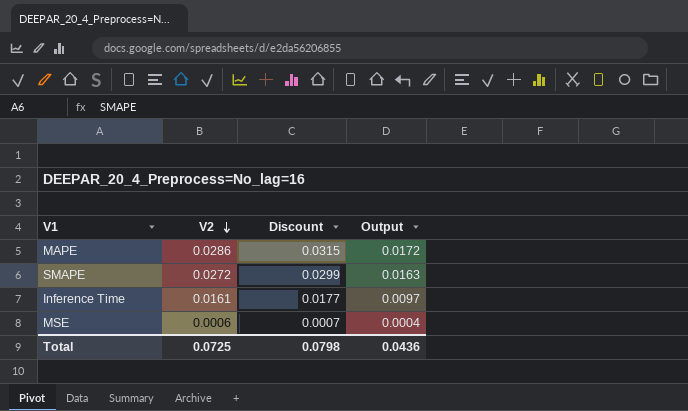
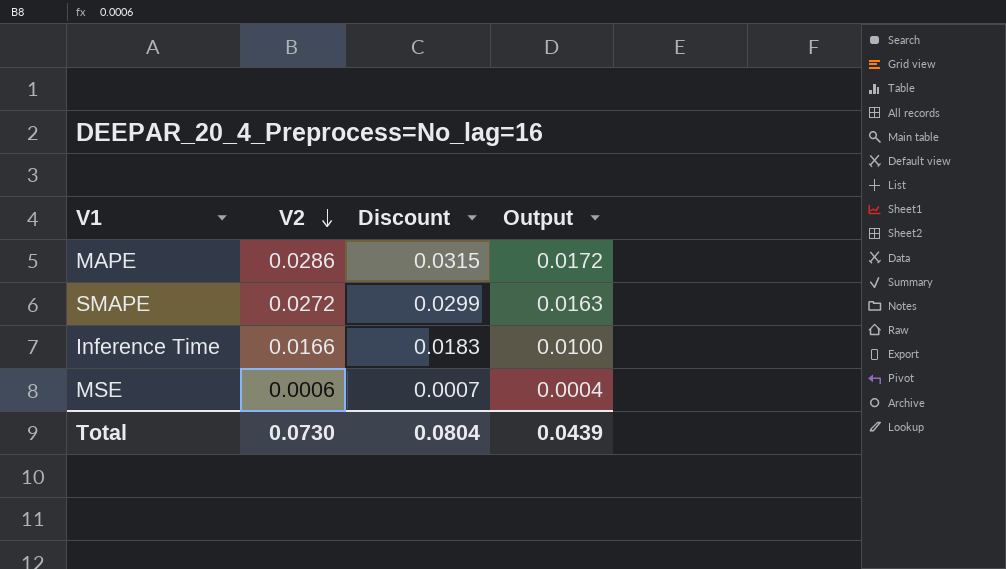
Inference Time | V2: 0.0161 -> 0.0166
Inference Time | Discount: 0.0177 -> 0.0183
Inference Time | Output: 0.0097 -> 0.0100
Total | V2: 0.0725 -> 0.0730
Total | Discount: 0.0798 -> 0.0804
Total | Output: 0.0436 -> 0.0439

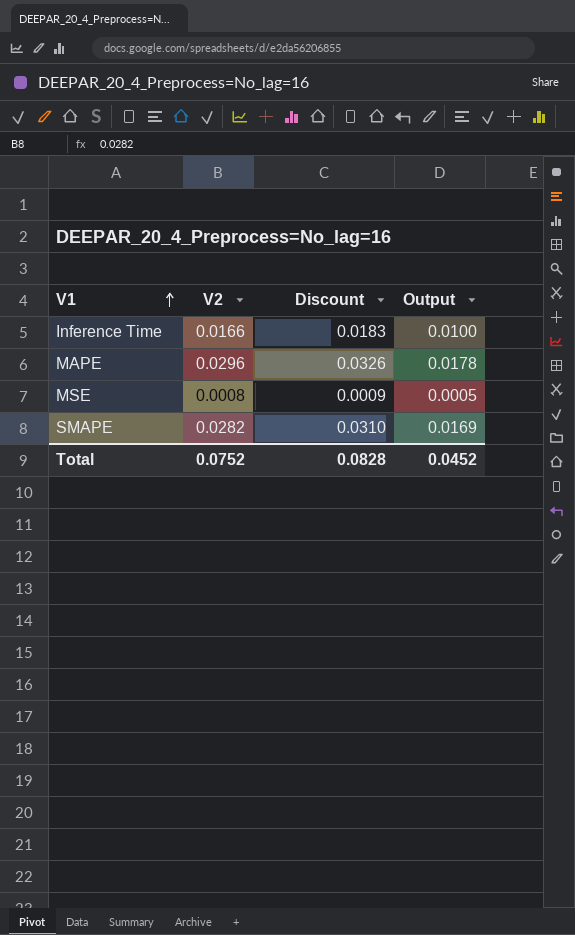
row order: V2 descending -> V1 ascending
MAPE | V2: 0.0286 -> 0.0296
MAPE | Discount: 0.0315 -> 0.0326
MAPE | Output: 0.0172 -> 0.0178
MSE | V2: 0.0006 -> 0.0008
MSE | Discount: 0.0007 -> 0.0009
MSE | Output: 0.0004 -> 0.0005
SMAPE | V2: 0.0272 -> 0.0282
SMAPE | Discount: 0.0299 -> 0.0310
SMAPE | Output: 0.0163 -> 0.0169
Total | V2: 0.0730 -> 0.0752
Total | Discount: 0.0804 -> 0.0828
Total | Output: 0.0439 -> 0.0452

